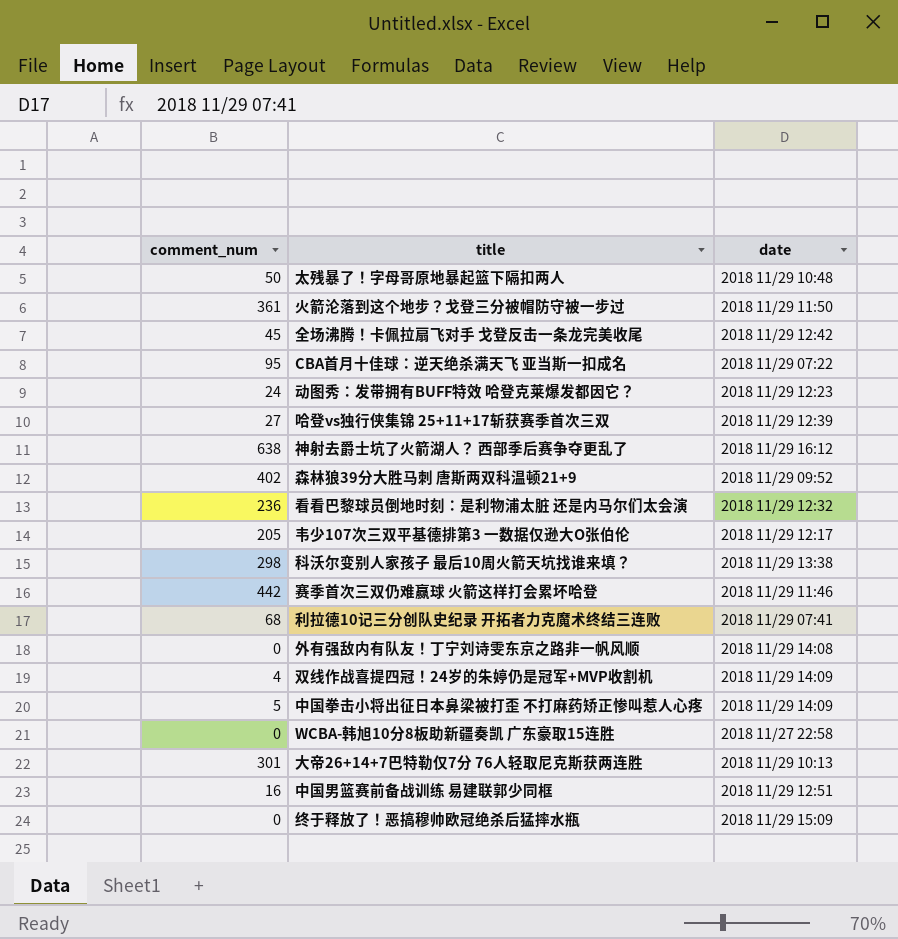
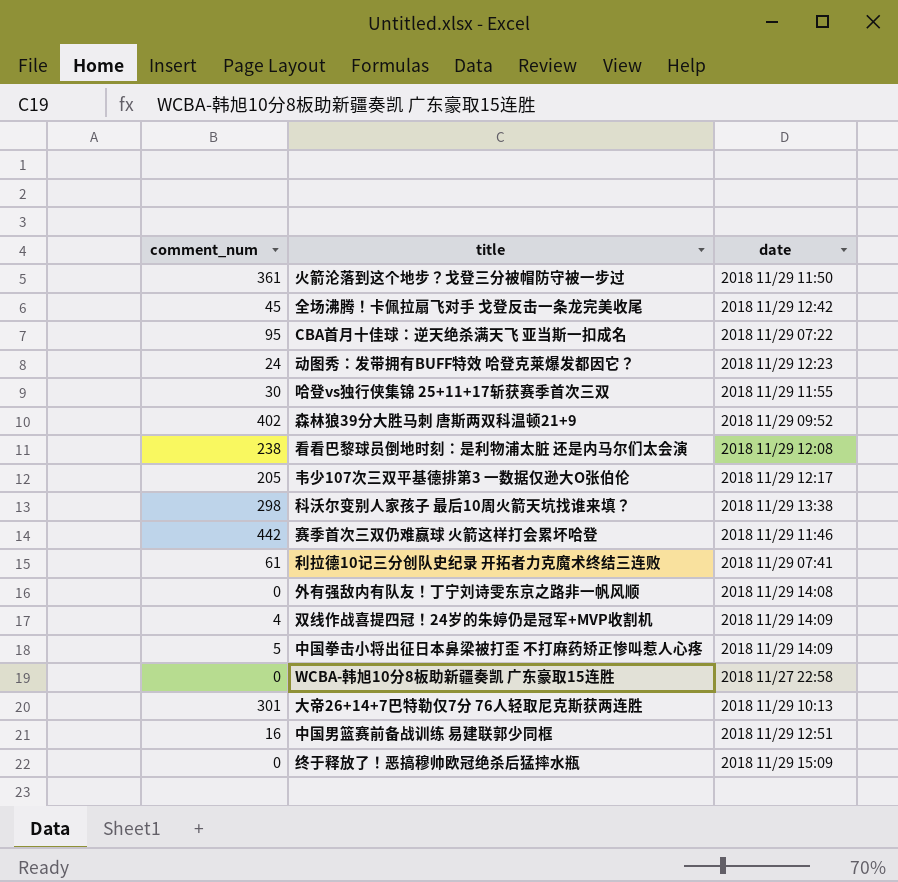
row 太残暴了！字母哥原地暴起篮下隔扣两人: 50 | 2018 11/29 10:48 -> none
row 神射去爵士坑了火箭湖人？ 西部季后赛争夺更乱了: 638 | 2018 11/29 16:12 -> none
哈登vs独行侠集锦 25+11+17斩获赛季首次三双 | comment_num: 27 -> 30
哈登vs独行侠集锦 25+11+17斩获赛季首次三双 | date: 2018 11/29 12:39 -> 2018 11/29 11:55
看看巴黎球员倒地时刻：是利物浦太脏 还是内马尔们太会演 | comment_num: 236 -> 238
看看巴黎球员倒地时刻：是利物浦太脏 还是内马尔们太会演 | date: 2018 11/29 12:32 -> 2018 11/29 12:08
利拉德10记三分创队史纪录 开拓者力克魔术终结三连败 | comment_num: 68 -> 61

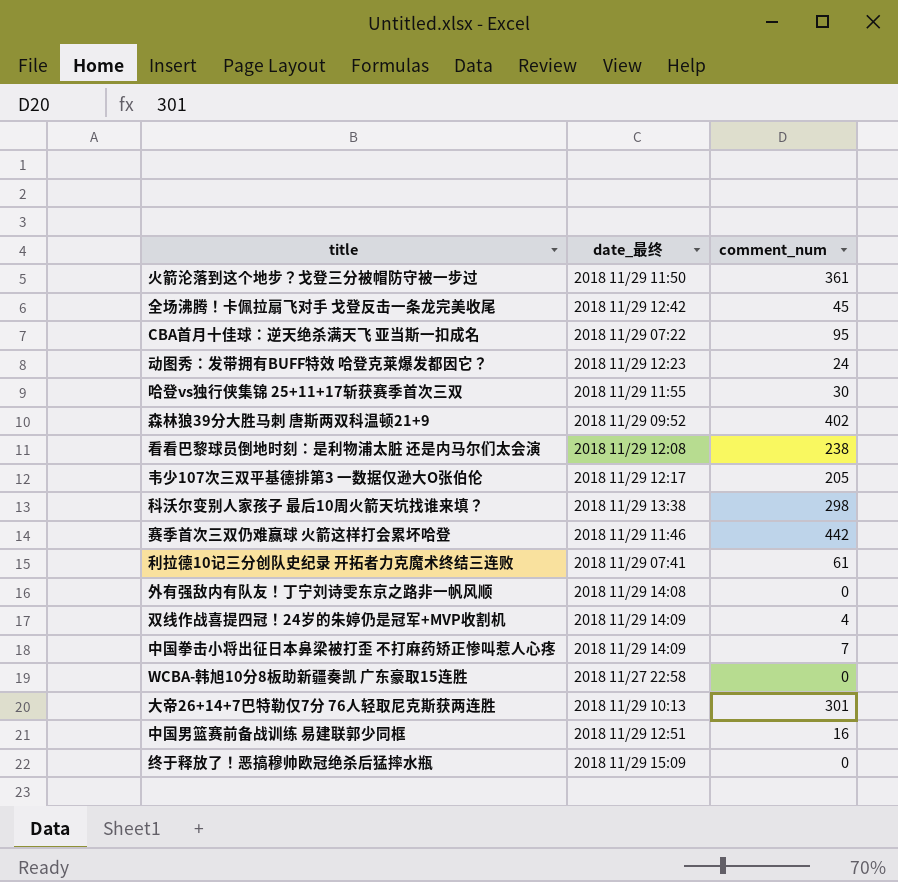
column name: date -> date_最终
column comment_num | position: 1 -> 3
中国拳击小将出征日本鼻梁被打歪 不打麻药矫正惨叫惹人心疼 | comment_num: 5 -> 7

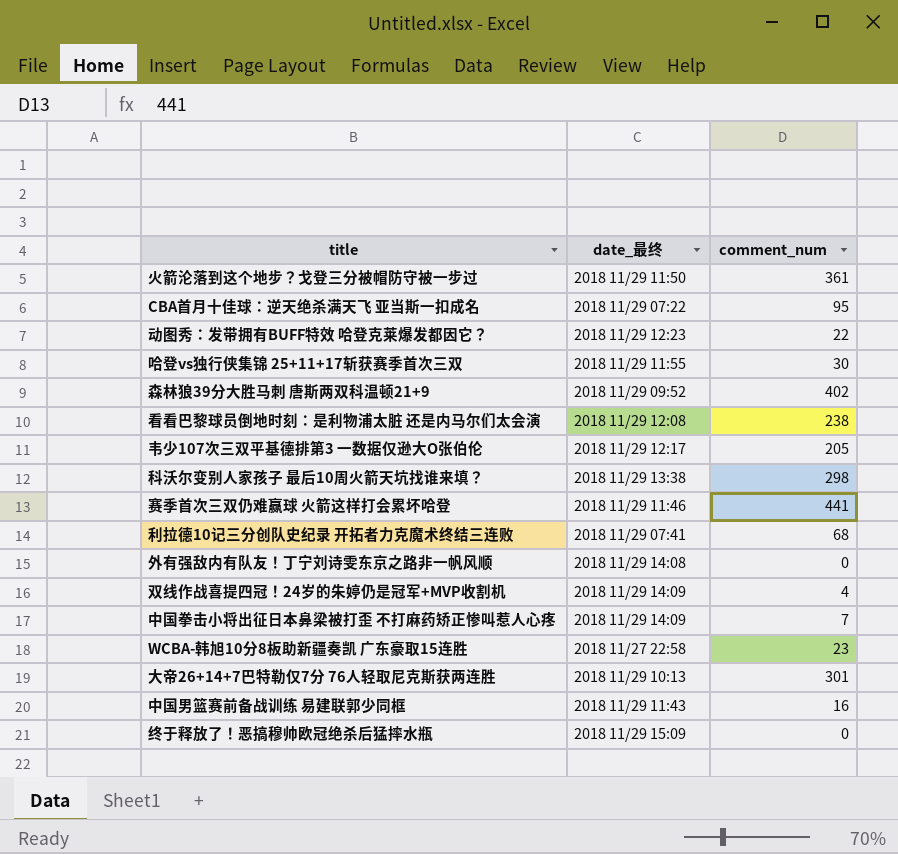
row 全场沸腾！卡佩拉扇飞对手 戈登反击一条龙完美收尾: 2018 11/29 12:42 | 45 -> none
动图秀：发带拥有BUFF特效 哈登克莱爆发都因它？ | comment_num: 24 -> 22
赛季首次三双仍难赢球 火箭这样打会累坏哈登 | comment_num: 442 -> 441
利拉德10记三分创队史纪录 开拓者力克魔术终结三连败 | comment_num: 61 -> 68
WCBA-韩旭10分8板助新疆奏凯 广东豪取15连胜 | comment_num: 0 -> 23
中国男篮赛前备战训练 易建联郭少同框 | date_最终: 2018 11/29 12:51 -> 2018 11/29 11:43

